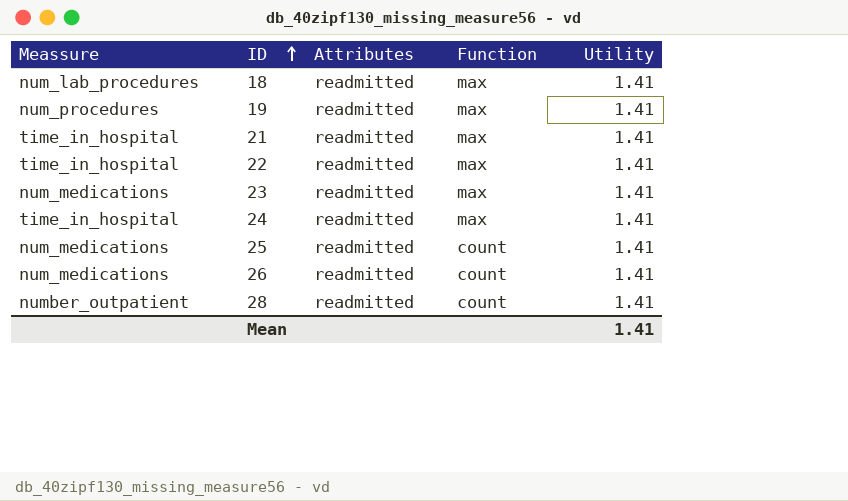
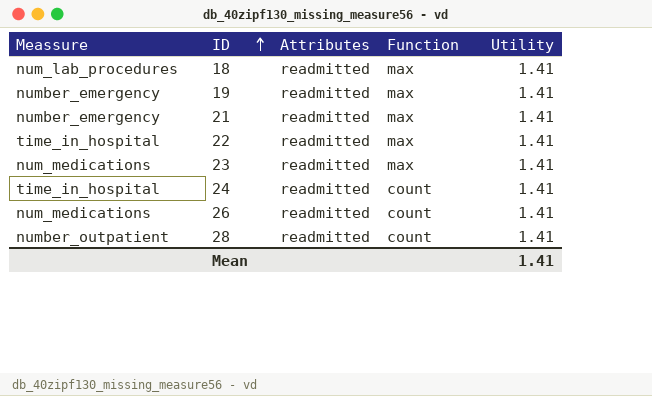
row 25: num_medications | readmitted | count | 1.41 -> none
19 | Meassure: num_procedures -> number_emergency
21 | Meassure: time_in_hospital -> number_emergency
24 | Function: max -> count

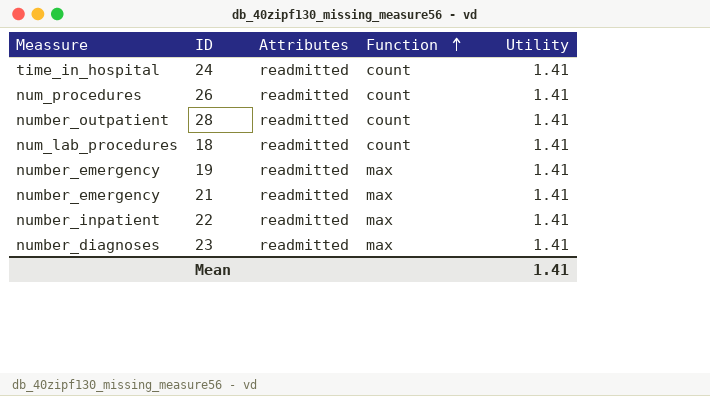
row order: ID ascending -> Function ascending
26 | Meassure: num_medications -> num_procedures
18 | Function: max -> count
22 | Meassure: time_in_hospital -> number_inpatient
23 | Meassure: num_medications -> number_diagnoses

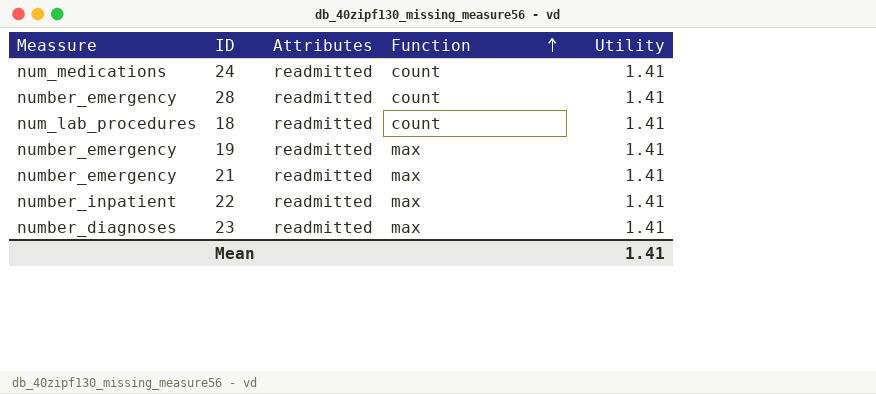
row 26: num_procedures | readmitted | count | 1.41 -> none
24 | Meassure: time_in_hospital -> num_medications
28 | Meassure: number_outpatient -> number_emergency

